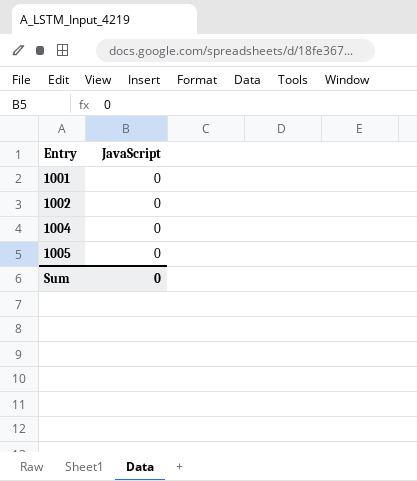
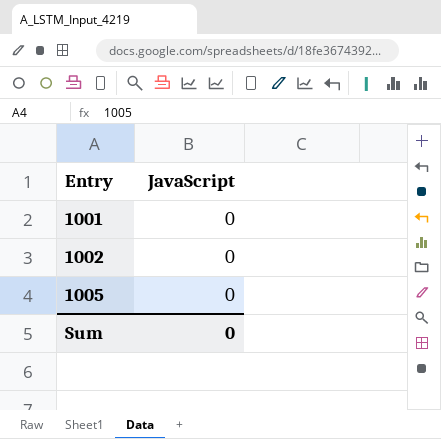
row 1004: 0 -> none

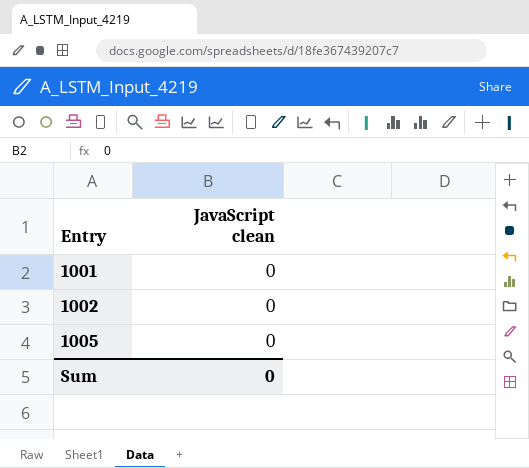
column name: JavaScript -> JavaScript clean

